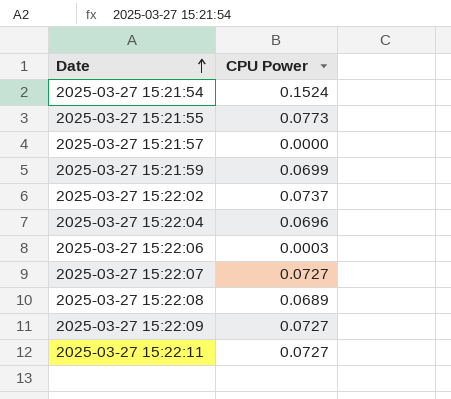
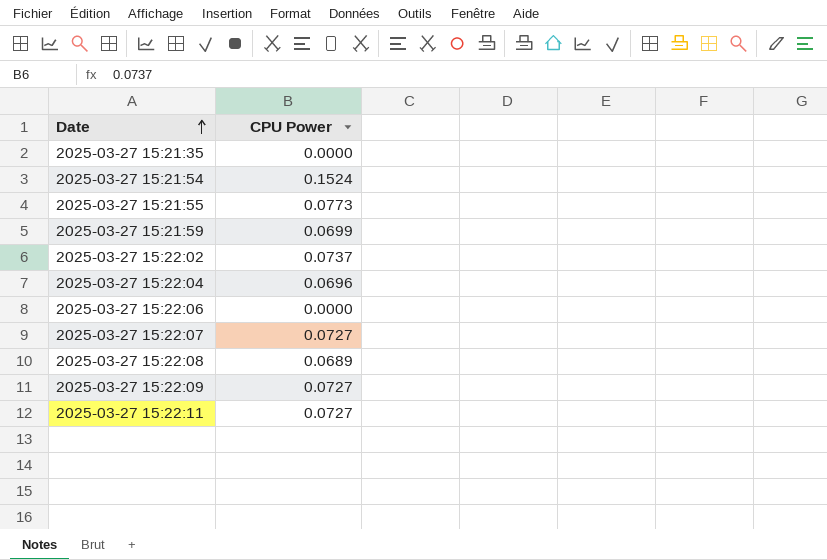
row 2025-03-27 15:21:57: 0.0000 -> none
row 2025-03-27 15:21:35: none -> 0.0000
2025-03-27 15:22:06 | CPU Power: 0.0003 -> 0.0000

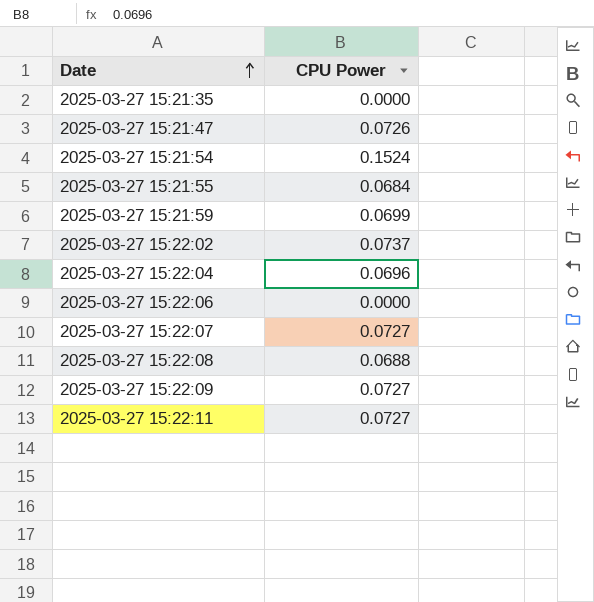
row 2025-03-27 15:21:47: none -> 0.0726
2025-03-27 15:21:55 | CPU Power: 0.0773 -> 0.0684
2025-03-27 15:22:08 | CPU Power: 0.0689 -> 0.0688

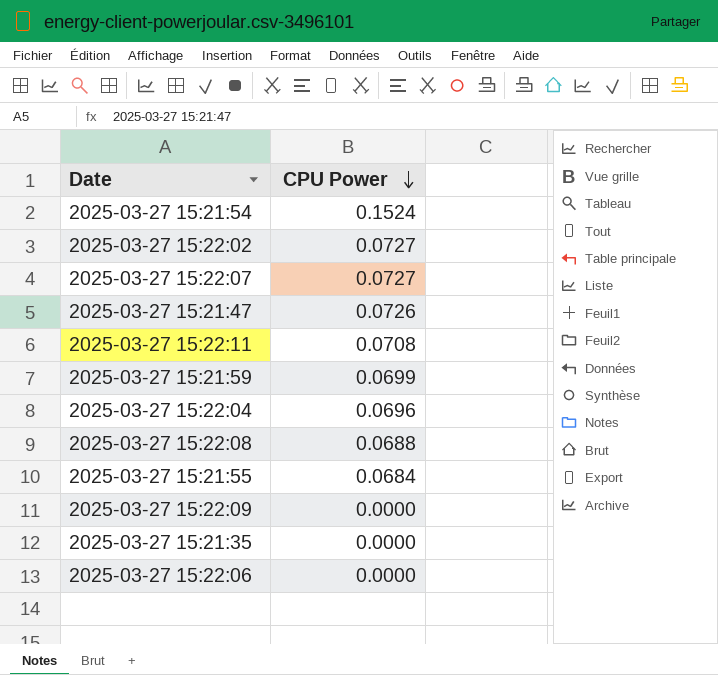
row order: Date ascending -> CPU Power descending
2025-03-27 15:22:02 | CPU Power: 0.0737 -> 0.0727
2025-03-27 15:22:11 | CPU Power: 0.0727 -> 0.0708
2025-03-27 15:22:09 | CPU Power: 0.0727 -> 0.0000

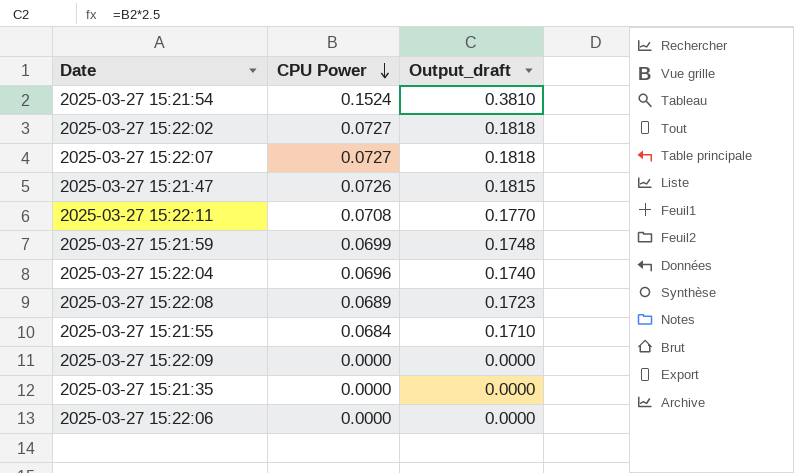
column Output_draft | formula: none -> [CPU Power] * 2.5
2025-03-27 15:22:08 | CPU Power: 0.0688 -> 0.0689

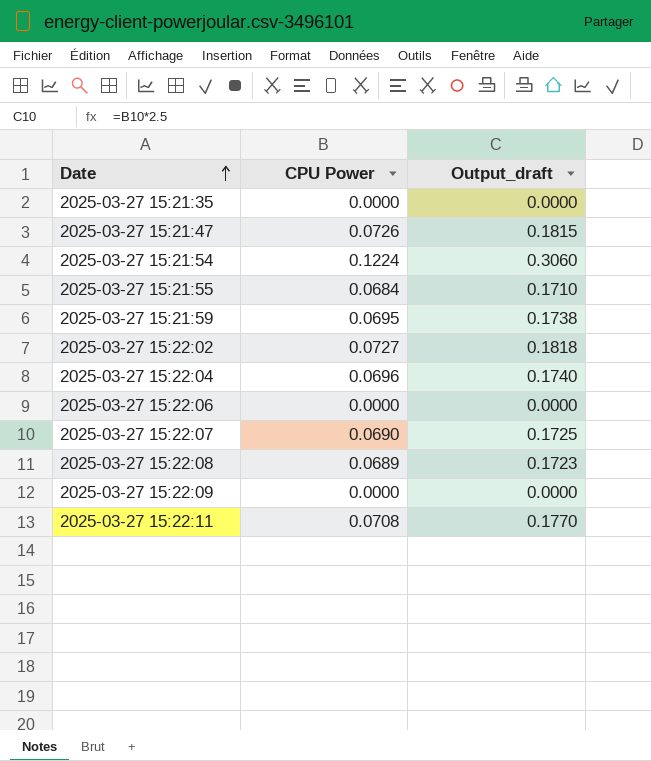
row order: CPU Power descending -> Date ascending
2025-03-27 15:21:54 | CPU Power: 0.1524 -> 0.1224
2025-03-27 15:21:54 | Output_draft: 0.3810 -> 0.3060
2025-03-27 15:21:59 | CPU Power: 0.0699 -> 0.0695
2025-03-27 15:21:59 | Output_draft: 0.1748 -> 0.1738
2025-03-27 15:22:07 | CPU Power: 0.0727 -> 0.0690
2025-03-27 15:22:07 | Output_draft: 0.1818 -> 0.1725

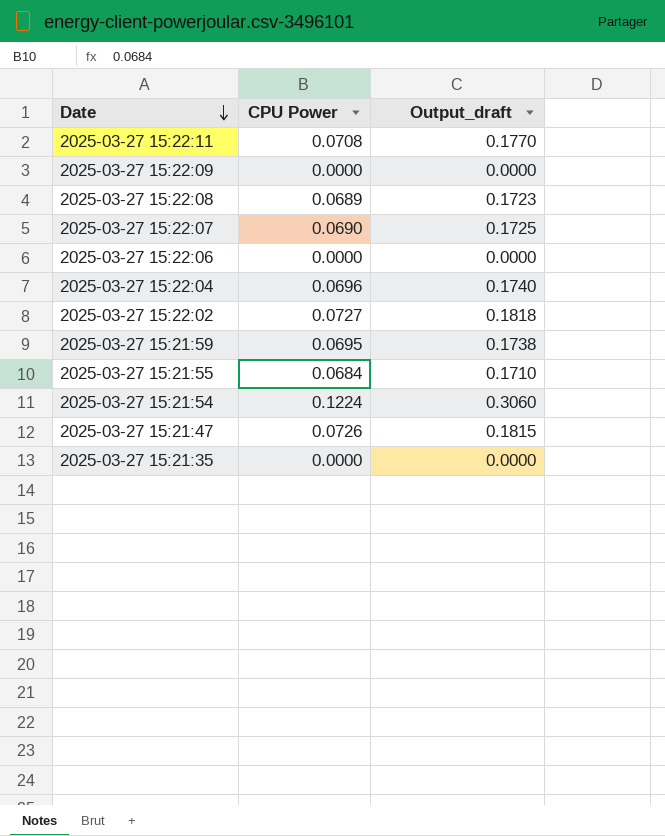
row order: Date ascending -> Date descending

